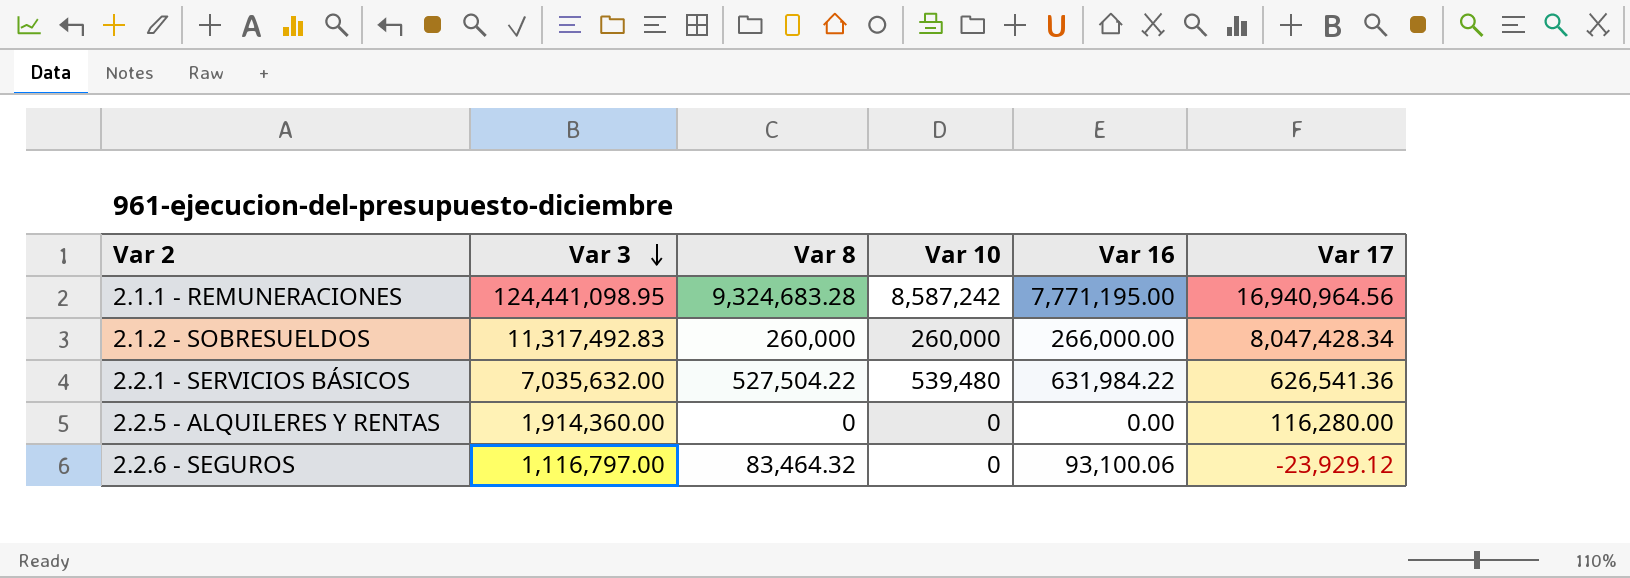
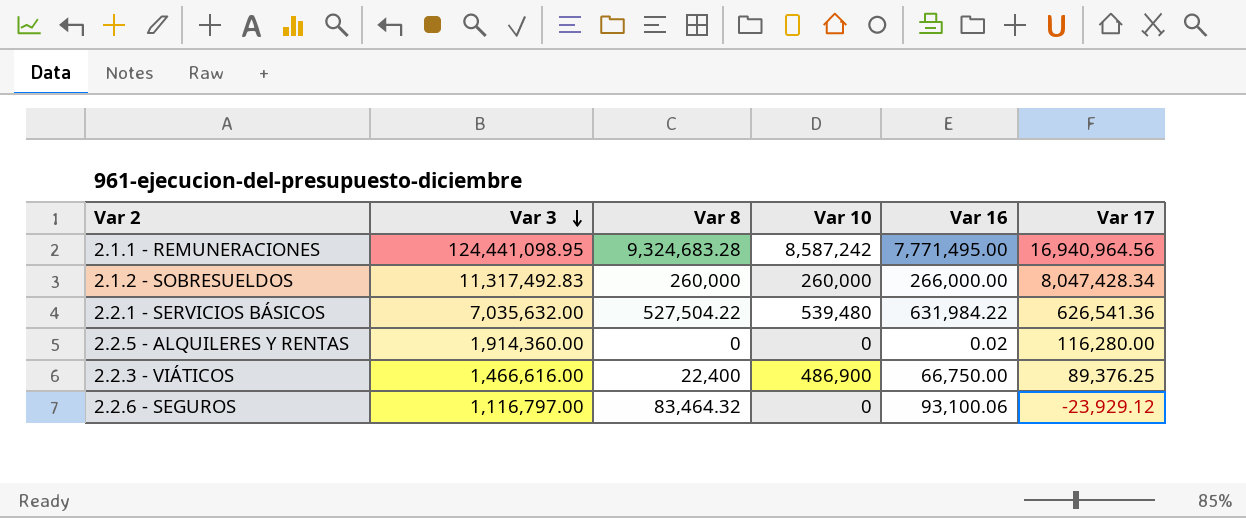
2.1.1 - REMUNERACIONES | Var 16: 7,771,195.00 -> 7,771,495.00
2.2.5 - ALQUILERES Y RENTAS | Var 16: 0.00 -> 0.02
row 2.2.3 - VIÁTICOS: none -> 1,466,616.00 | 22,400 | 486,900 | 66,750.00 | 89,376.25

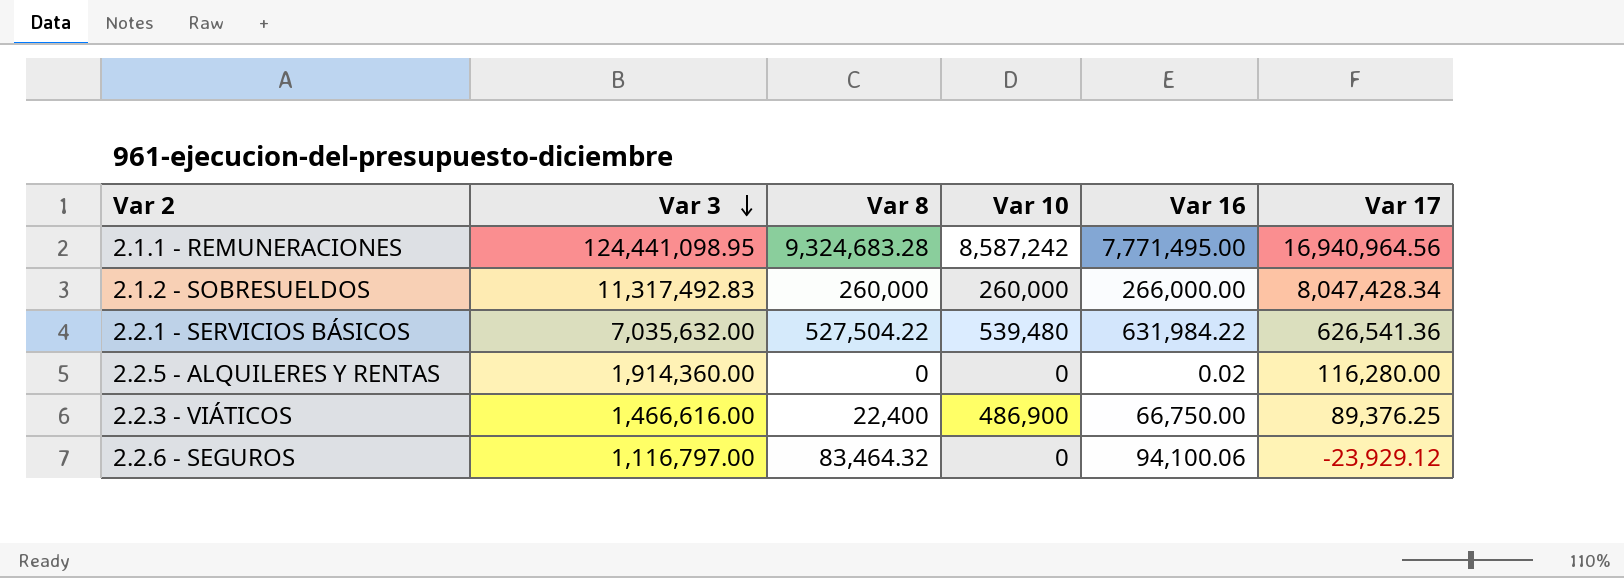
2.2.6 - SEGUROS | Var 16: 93,100.06 -> 94,100.06

